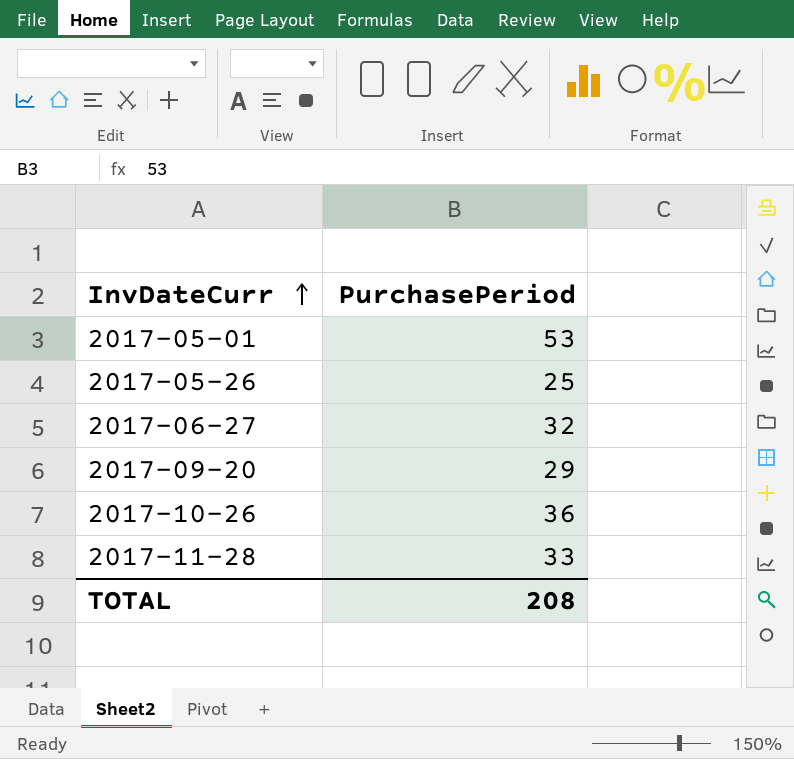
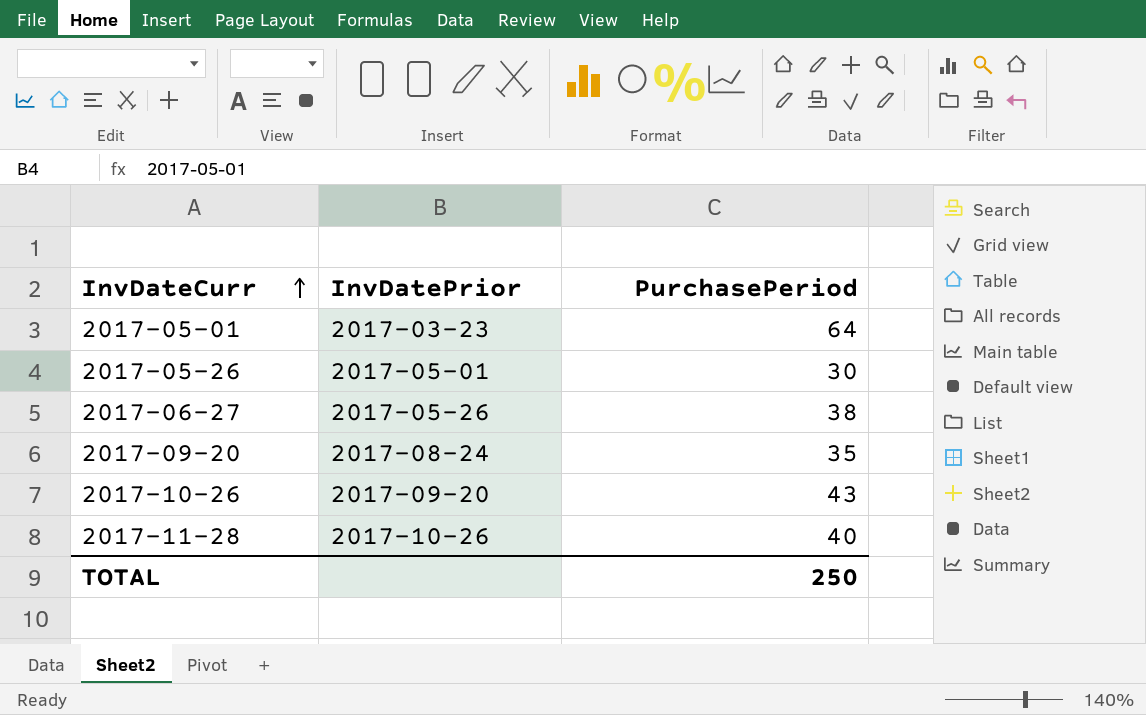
column InvDatePrior | position: none -> 2
2017-05-01 | PurchasePeriod: 53 -> 64
2017-05-26 | PurchasePeriod: 25 -> 30
2017-06-27 | PurchasePeriod: 32 -> 38
2017-09-20 | PurchasePeriod: 29 -> 35
2017-10-26 | PurchasePeriod: 36 -> 43
2017-11-28 | PurchasePeriod: 33 -> 40
TOTAL | PurchasePeriod: 208 -> 250

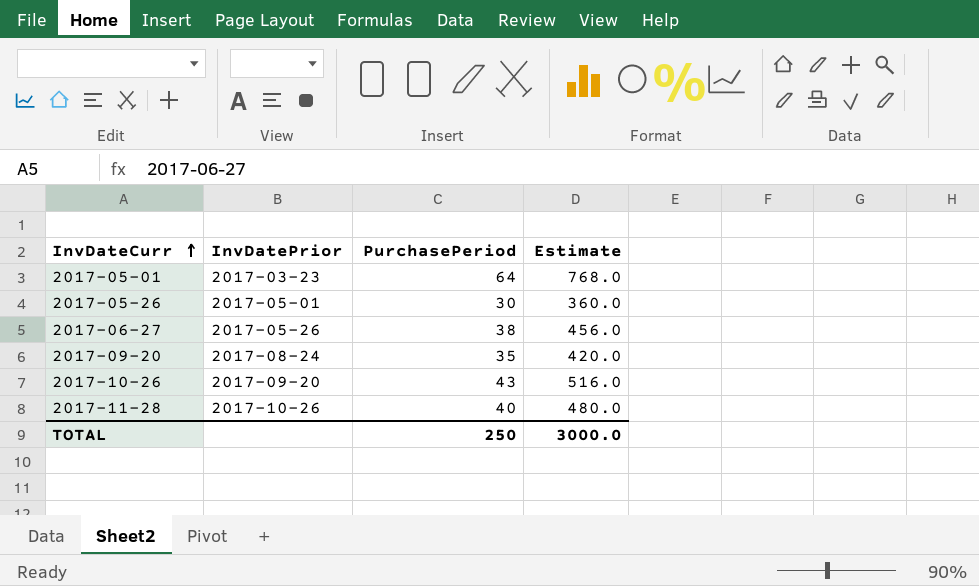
column Estimate | formula: none -> [PurchasePeriod] * 12

